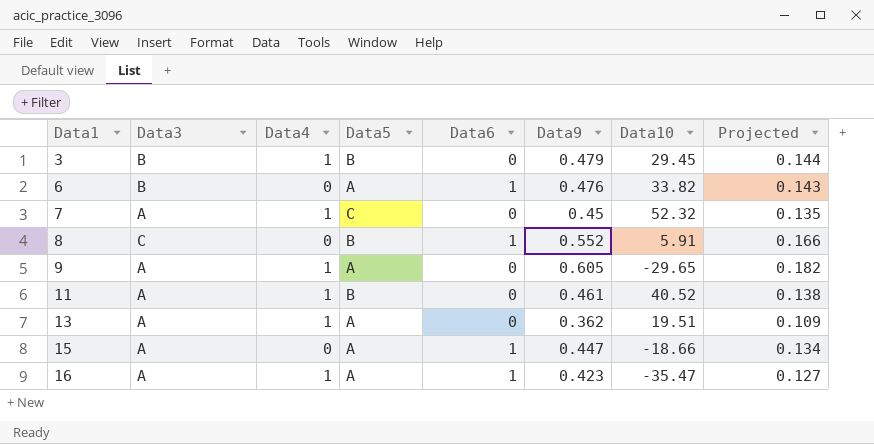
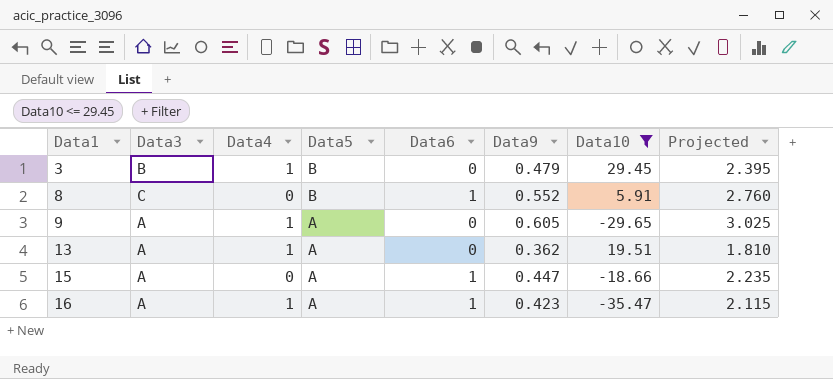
filter: none -> Data10 <= 29.45
column Projected | formula: [Data9] * 0.3 -> [Data9] * 5

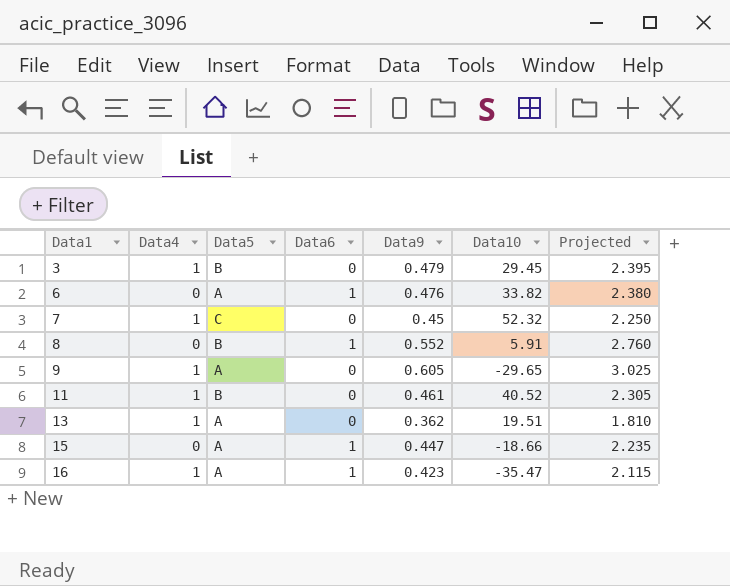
filter: Data10 <= 29.45 -> none
column Data3 | position: 2 -> none

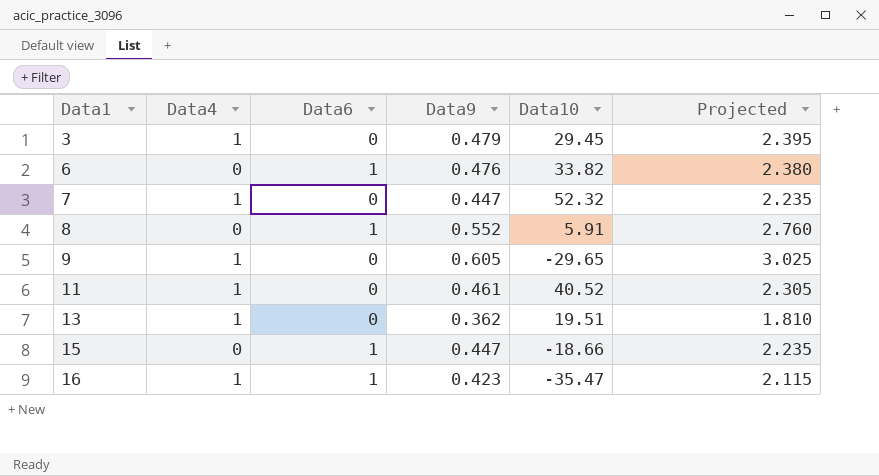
column Data5 | position: 3 -> none
7 | Data9: 0.45 -> 0.447
7 | Projected: 2.250 -> 2.235

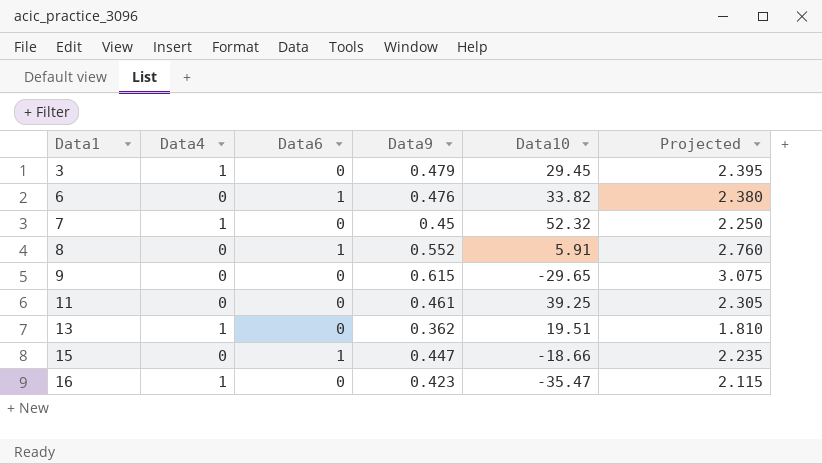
7 | Data9: 0.447 -> 0.45
7 | Projected: 2.235 -> 2.250
9 | Data4: 1 -> 0
9 | Data9: 0.605 -> 0.615
9 | Projected: 3.025 -> 3.075
11 | Data4: 1 -> 0
11 | Data10: 40.52 -> 39.25
16 | Data6: 1 -> 0

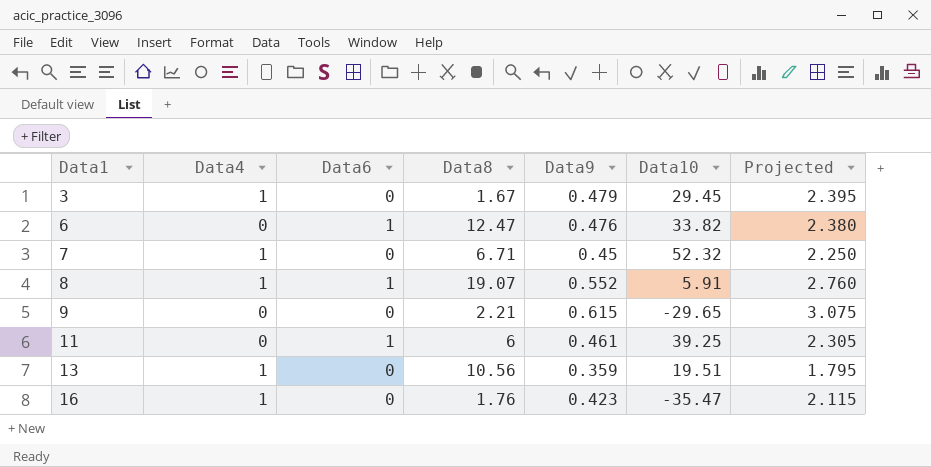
column Data8 | position: none -> 4
row 15: 0 | 1 | 0.447 | -18.66 | 2.235 -> none
8 | Data4: 0 -> 1
11 | Data6: 0 -> 1
13 | Data9: 0.362 -> 0.359
13 | Projected: 1.810 -> 1.795

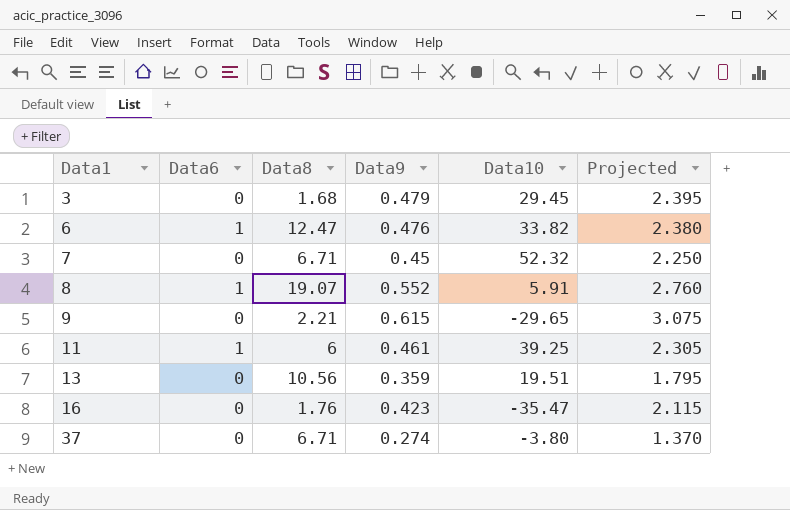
column Data4 | position: 2 -> none
3 | Data8: 1.67 -> 1.68
row 37: none -> 0 | 6.71 | 0.274 | -3.80 | 1.370

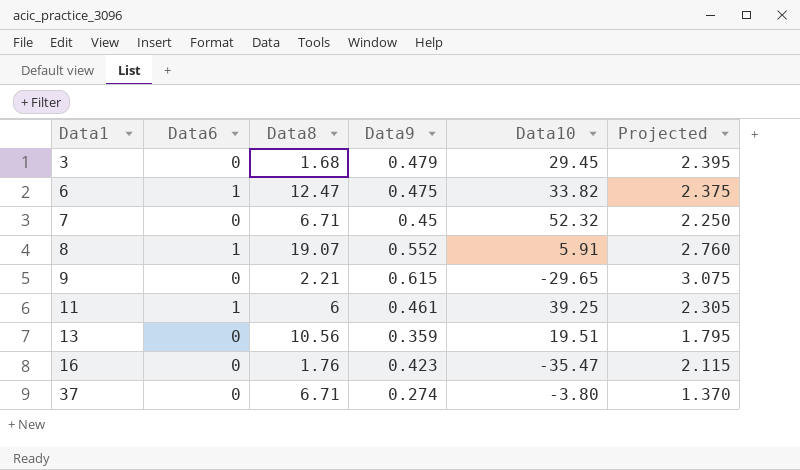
6 | Data9: 0.476 -> 0.475
6 | Projected: 2.380 -> 2.375

